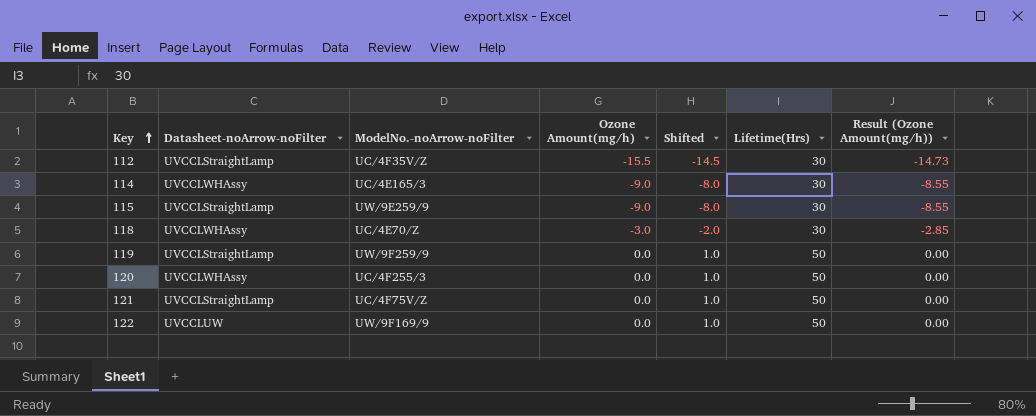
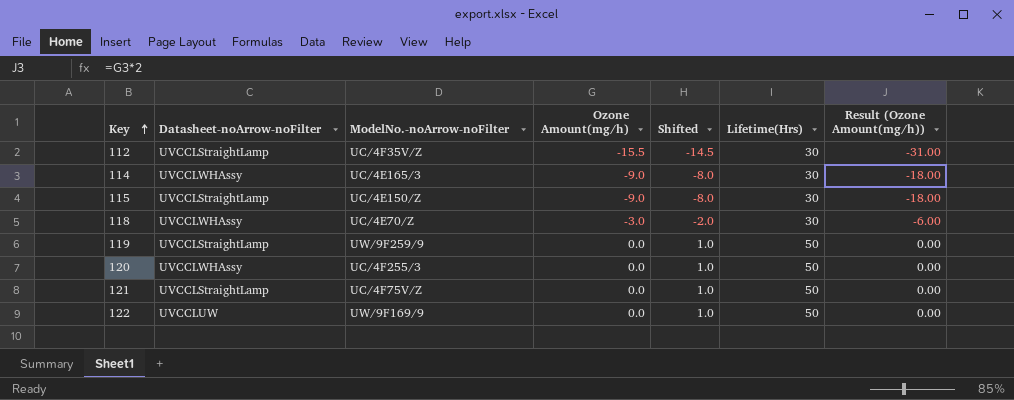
column Result (Ozone Amount(mg/h)) | formula: [Ozone Amount(mg/h)] * 0.95 -> [Ozone Amount(mg/h)] * 2
115 | ModelNo.-noArrow-noFilter: UW/9E259/9 -> UC/4E150/Z

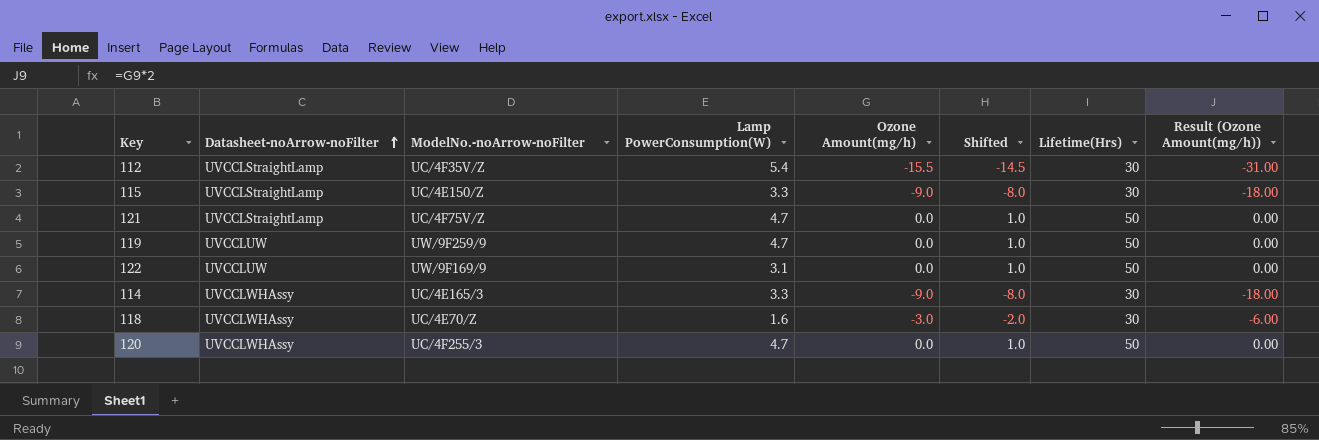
row order: Key ascending -> Datasheet-noArrow-noFilter ascending
column Lamp PowerConsumption(W) | position: none -> 4
119 | Datasheet-noArrow-noFilter: UVCCLStraightLamp -> UVCCLUW

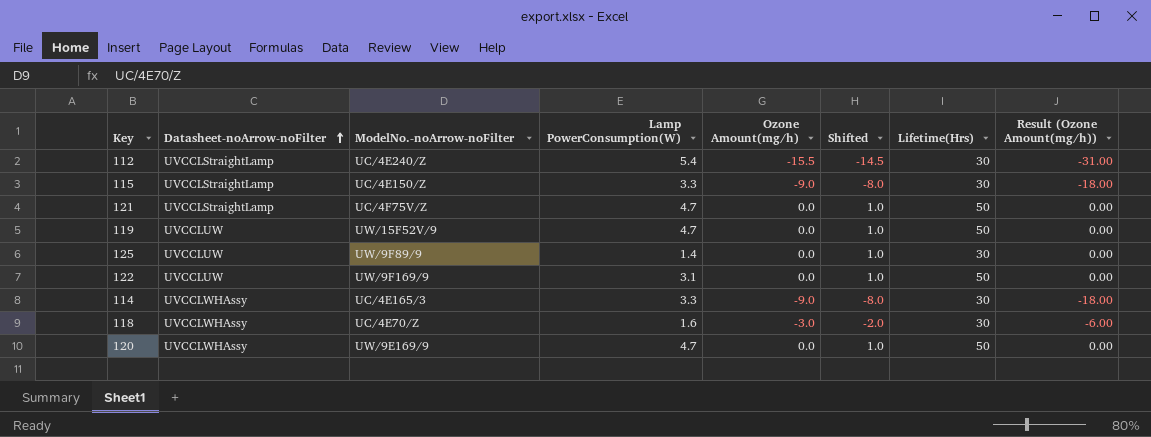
112 | ModelNo.-noArrow-noFilter: UC/4F35V/Z -> UC/4E240/Z
119 | ModelNo.-noArrow-noFilter: UW/9F259/9 -> UW/15F52V/9
row 125: none -> UVCCLUW | UW/9F89/9 | 1.4 | 0.0 | 1.0 | 30 | 0.00
120 | ModelNo.-noArrow-noFilter: UC/4F255/3 -> UW/9E169/9

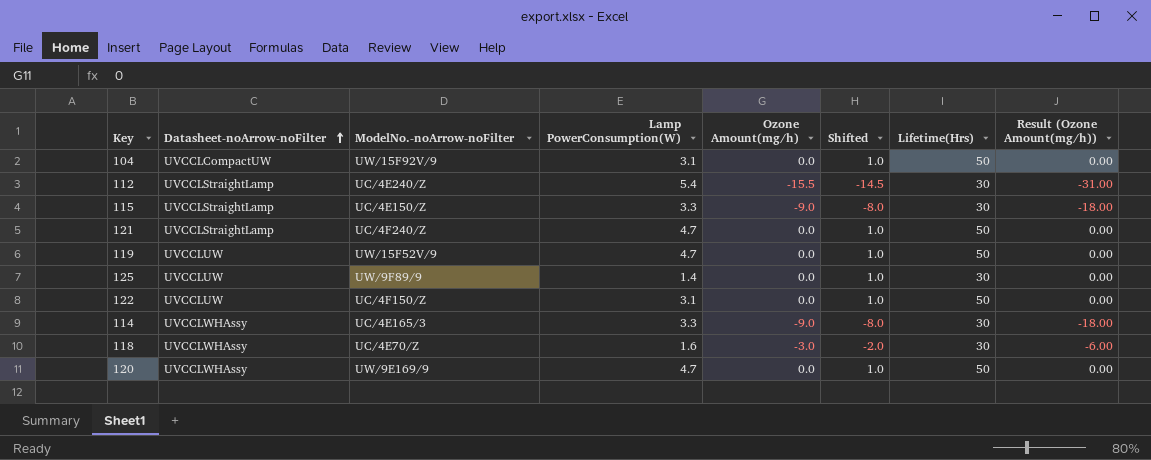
row 104: none -> UVCCLCompactUW | UW/15F92V/9 | 3.1 | 0.0 | 1.0 | 50 | 0.00
121 | ModelNo.-noArrow-noFilter: UC/4F75V/Z -> UC/4F240/Z
122 | ModelNo.-noArrow-noFilter: UW/9F169/9 -> UC/4F150/Z

